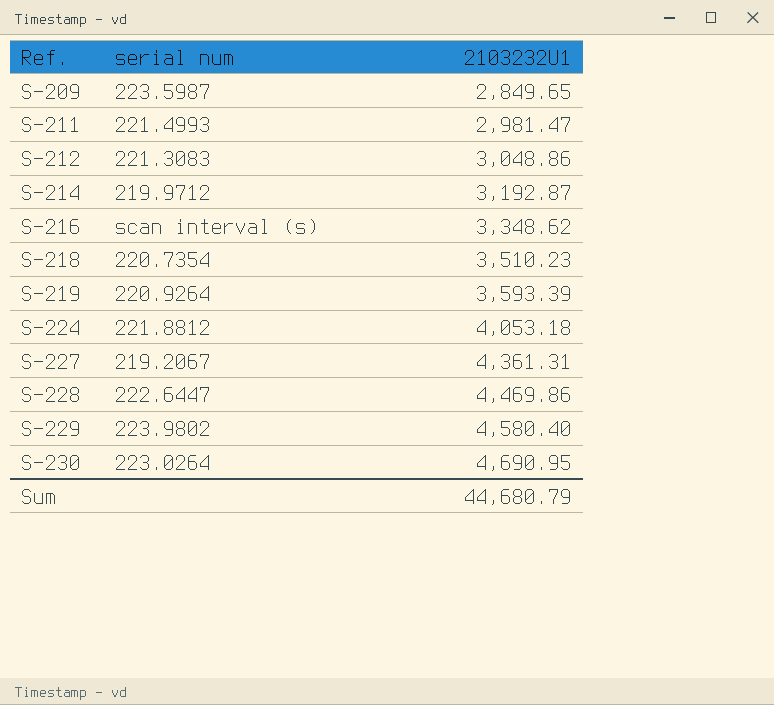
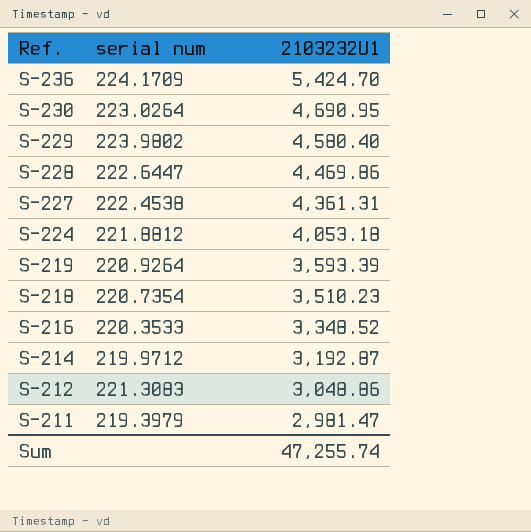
row order: Ref. ascending -> Ref. descending
row S-209: 223.5987 | 2,849.65 -> none
row S-236: none -> 224.1709 | 5,424.70
S-227 | serial num: 219.2067 -> 222.4538
S-216 | serial num: scan interval (s) -> 220.3533
S-216 | 2103232U1: 3,348.62 -> 3,348.52
S-211 | serial num: 221.4993 -> 219.3979
Sum | 2103232U1: 44,680.79 -> 47,255.74

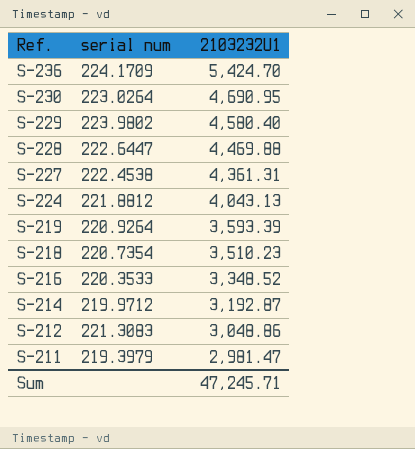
S-228 | 2103232U1: 4,469.86 -> 4,469.88
S-224 | 2103232U1: 4,053.18 -> 4,043.13
Sum | 2103232U1: 47,255.74 -> 47,245.71

